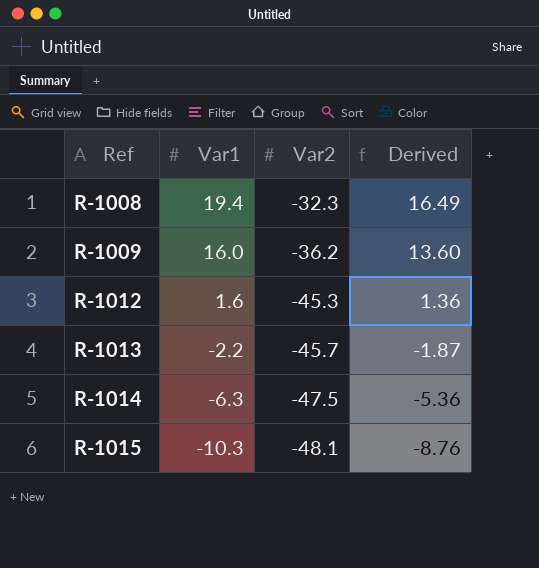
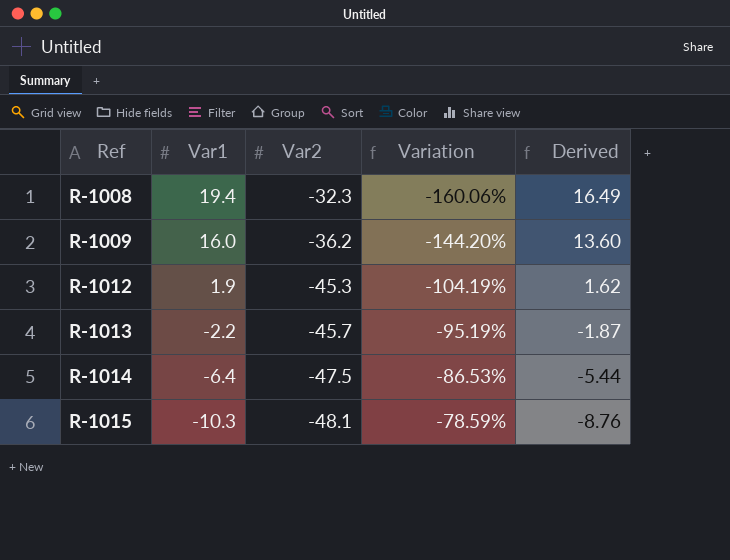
column Variation | formula: none -> ([Var1] - [Var2]) / [Var2]
R-1012 | Var1: 1.6 -> 1.9
R-1012 | Derived: 1.36 -> 1.62
R-1014 | Var1: -6.3 -> -6.4
R-1014 | Derived: -5.36 -> -5.44

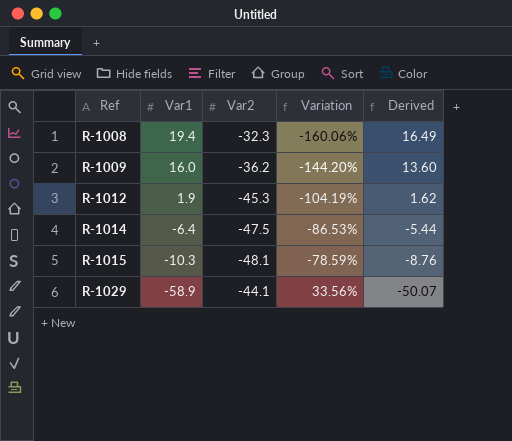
row R-1013: -2.2 | -45.7 | -95.19% | -1.87 -> none
row R-1029: none -> -58.9 | -44.1 | 33.56% | -50.07

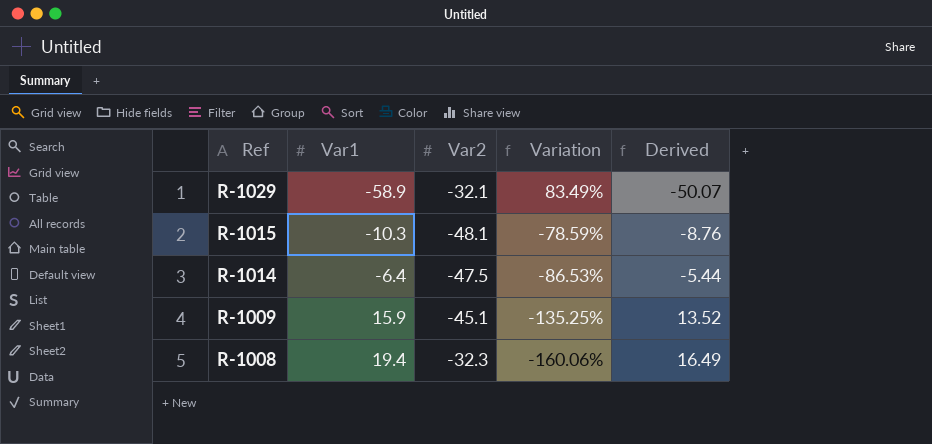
row order: Ref ascending -> Ref descending
row R-1012: 1.9 | -45.3 | -104.19% | 1.62 -> none
R-1029 | Var2: -44.1 -> -32.1
R-1029 | Variation: 33.56% -> 83.49%
R-1009 | Var1: 16.0 -> 15.9
R-1009 | Var2: -36.2 -> -45.1
R-1009 | Variation: -144.20% -> -135.25%
R-1009 | Derived: 13.60 -> 13.52

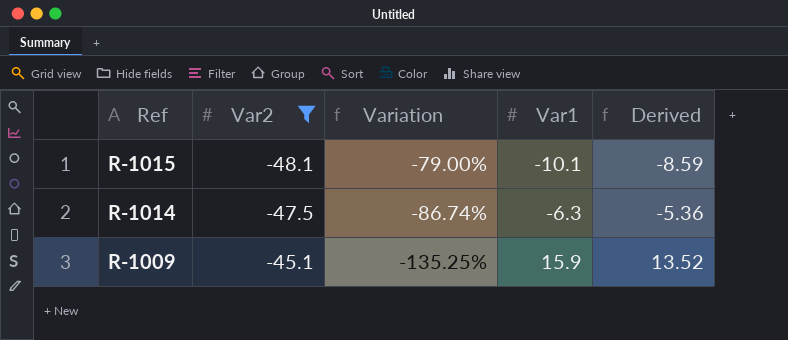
filter: none -> Var2 <= -45.1
column Var1 | position: 2 -> 4
R-1015 | Variation: -78.59% -> -79.00%
R-1015 | Var1: -10.3 -> -10.1
R-1015 | Derived: -8.76 -> -8.59
R-1014 | Variation: -86.53% -> -86.74%
R-1014 | Var1: -6.4 -> -6.3
R-1014 | Derived: -5.44 -> -5.36

